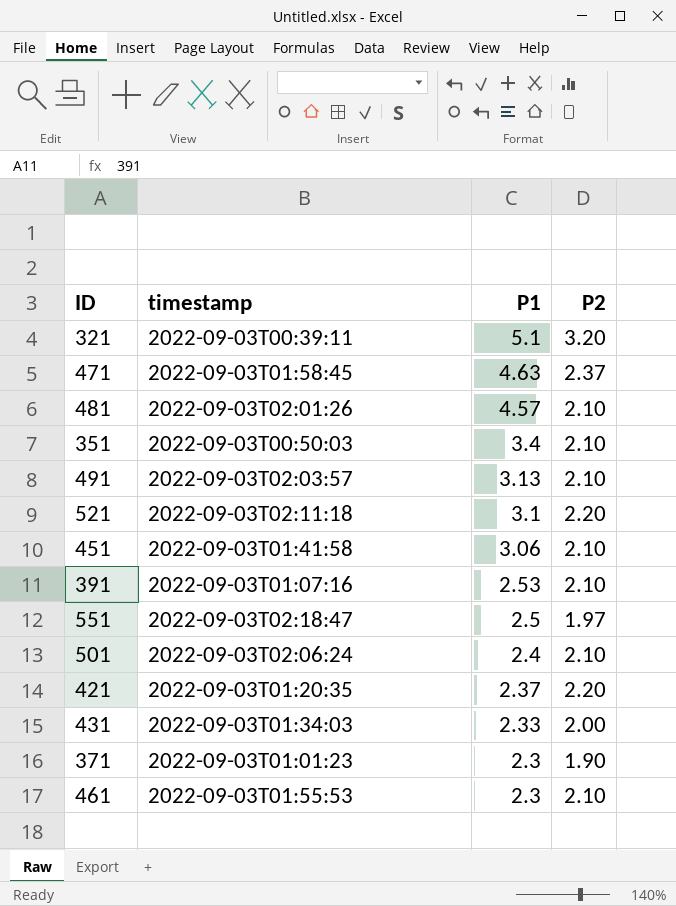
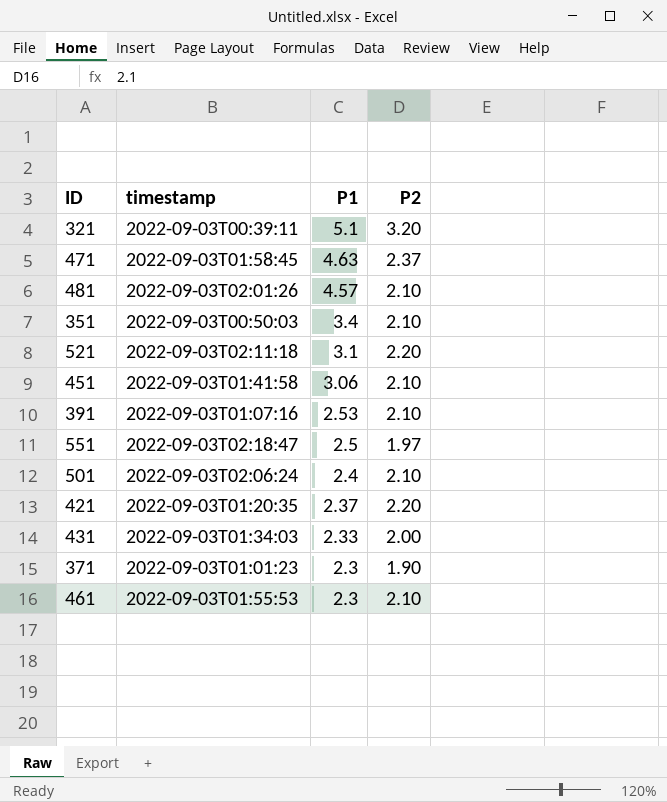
row 491: 2022-09-03T02:03:57 | 3.13 | 2.10 -> none

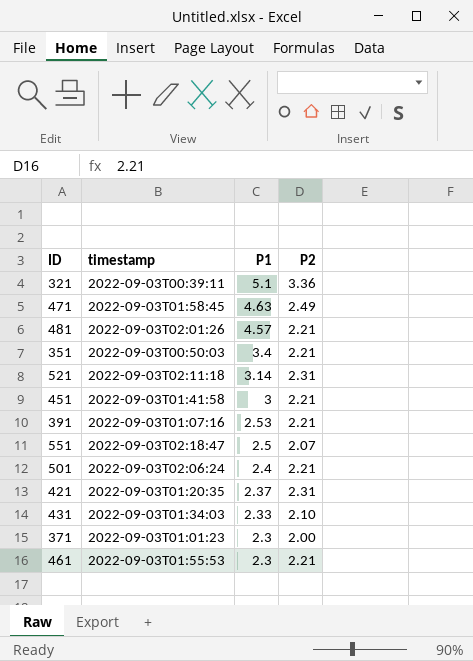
321 | P2: 3.20 -> 3.36
471 | P2: 2.37 -> 2.49
481 | P2: 2.10 -> 2.21
351 | P2: 2.10 -> 2.21
521 | P1: 3.1 -> 3.14
521 | P2: 2.20 -> 2.31
451 | P1: 3.06 -> 3
451 | P2: 2.10 -> 2.21
391 | P2: 2.10 -> 2.21
551 | P2: 1.97 -> 2.07
501 | P2: 2.10 -> 2.21
421 | P2: 2.20 -> 2.31
431 | P2: 2.00 -> 2.10
371 | P2: 1.90 -> 2.00
461 | P2: 2.10 -> 2.21

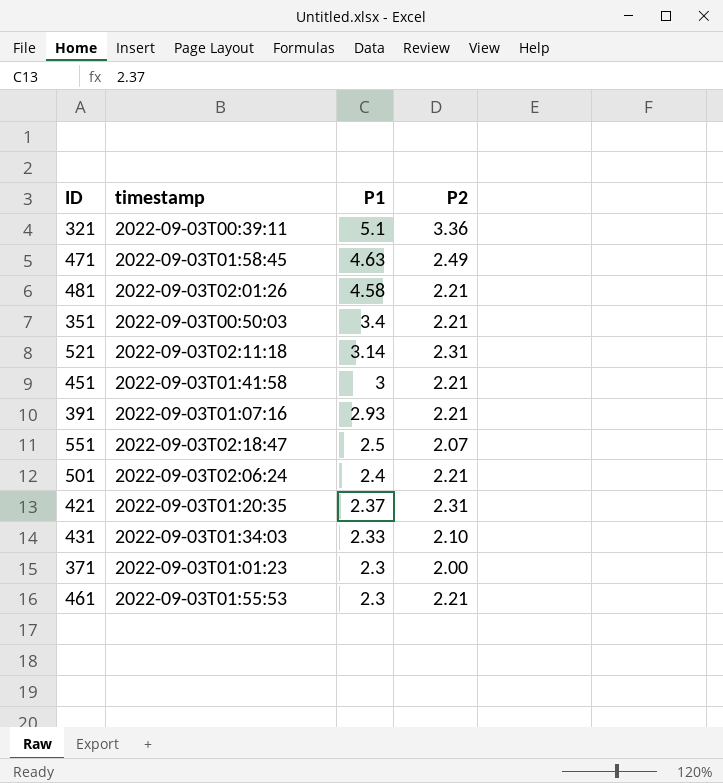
481 | P1: 4.57 -> 4.58
391 | P1: 2.53 -> 2.93

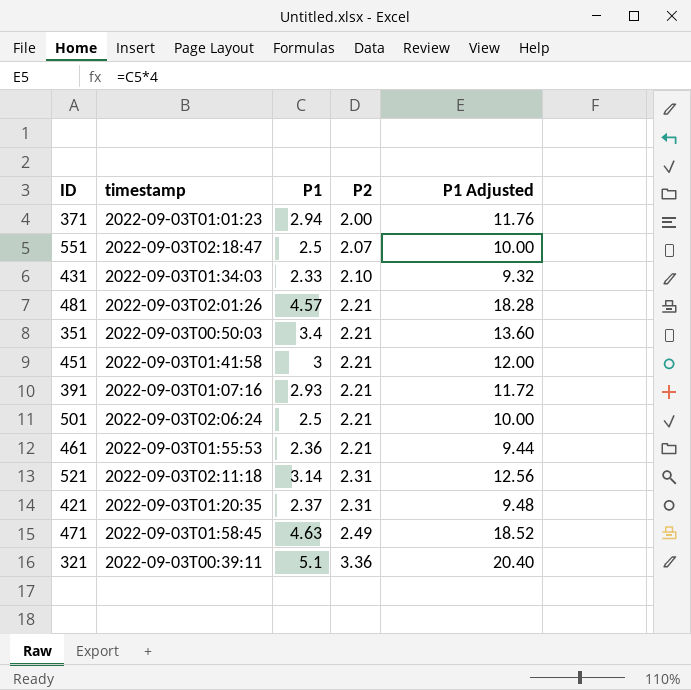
row order: P1 descending -> P2 ascending
column P1 Adjusted | formula: none -> [P1] * 4
371 | P1: 2.3 -> 2.94
481 | P1: 4.58 -> 4.57
501 | P1: 2.4 -> 2.5
461 | P1: 2.3 -> 2.36

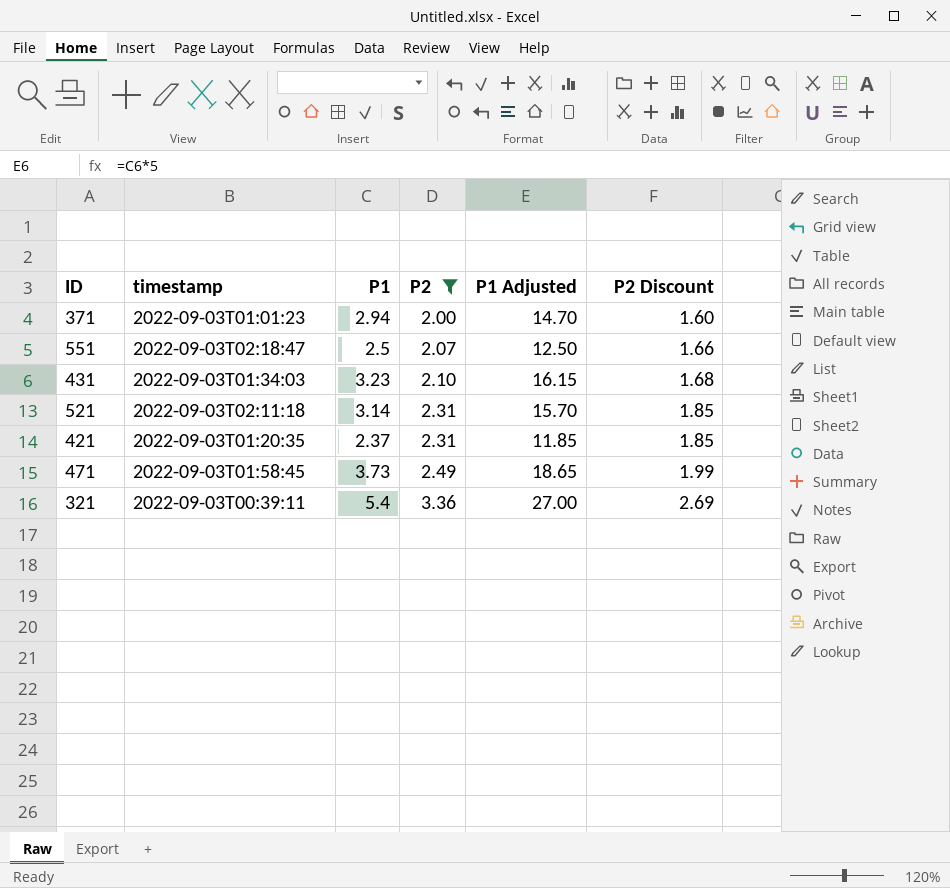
filter: none -> P2 != 2.21
column P1 Adjusted | formula: [P1] * 4 -> [P1] * 5
column P2 Discount | formula: none -> [P2] * 0.8
431 | P1: 2.33 -> 3.23
471 | P1: 4.63 -> 3.73
321 | P1: 5.1 -> 5.4

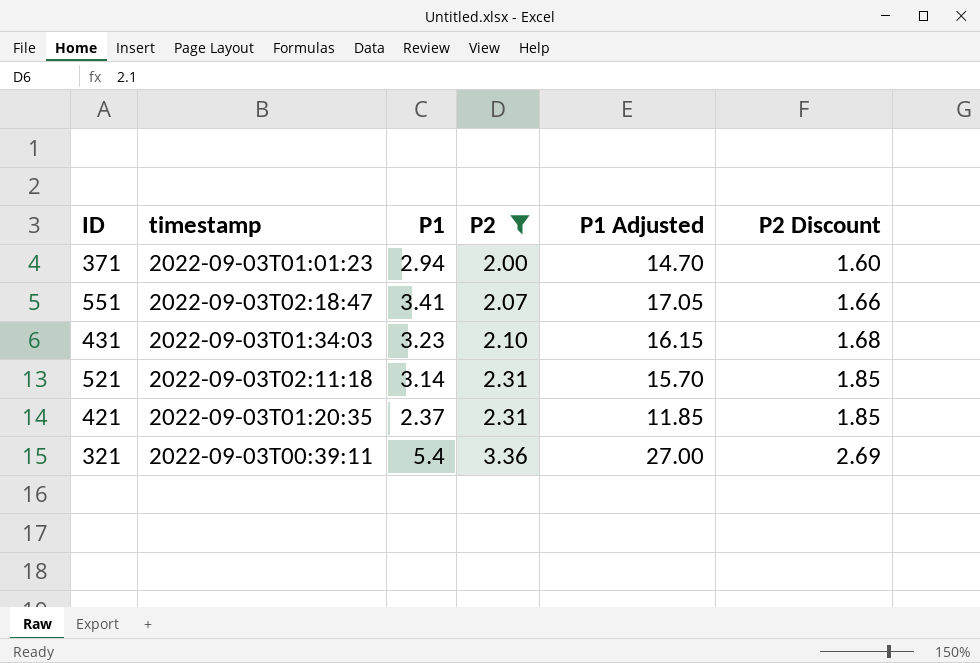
row 471: 2022-09-03T01:58:45 | 3.73 | 2.49 | 18.65 | 1.99 -> none
551 | P1: 2.5 -> 3.41
551 | P1 Adjusted: 12.50 -> 17.05

